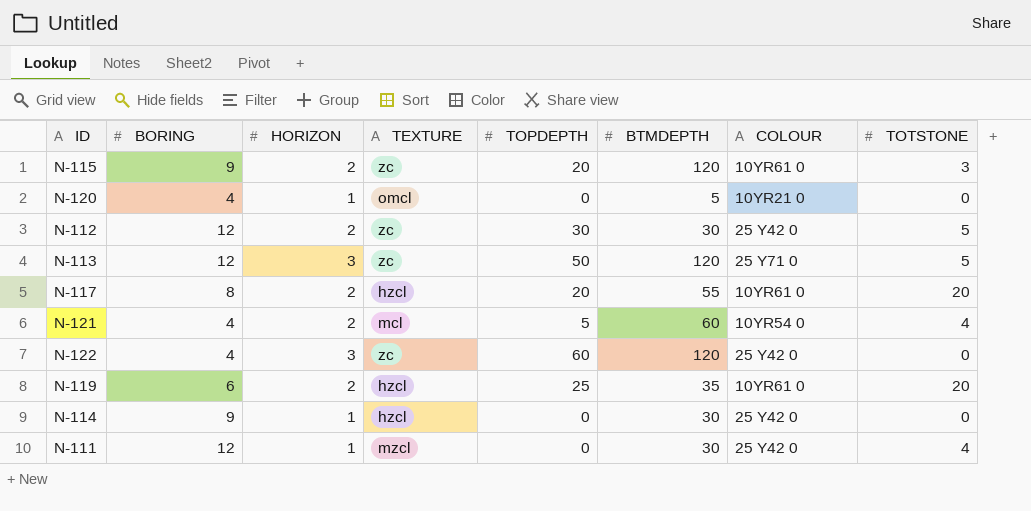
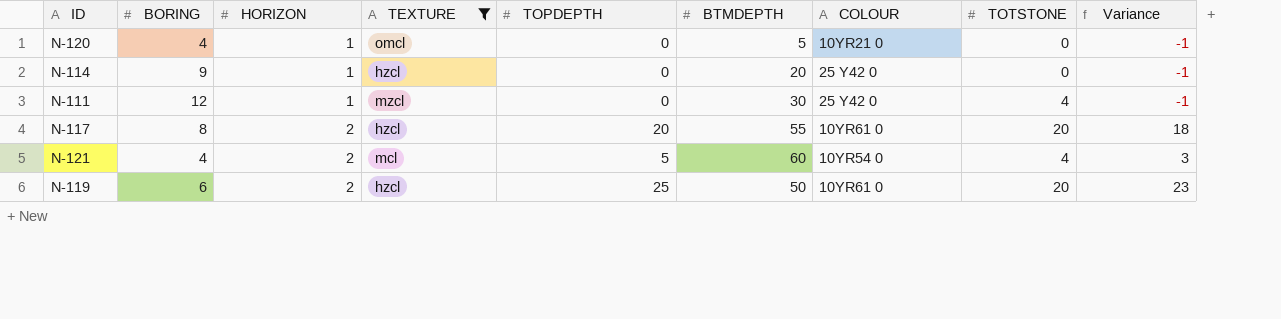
filter: none -> TEXTURE != zc
row order: none -> HORIZON ascending
column Variance | formula: none -> [TOPDEPTH] - [HORIZON]
N-114 | BTMDEPTH: 30 -> 20
N-119 | BTMDEPTH: 35 -> 50

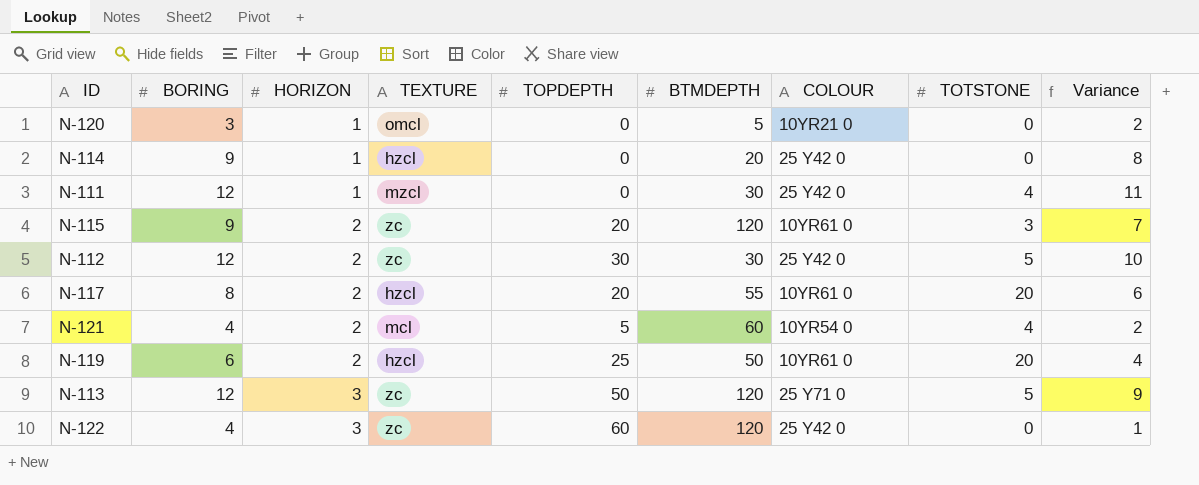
filter: TEXTURE != zc -> none
column Variance | formula: [TOPDEPTH] - [HORIZON] -> [BORING] - [HORIZON]
N-120 | BORING: 4 -> 3

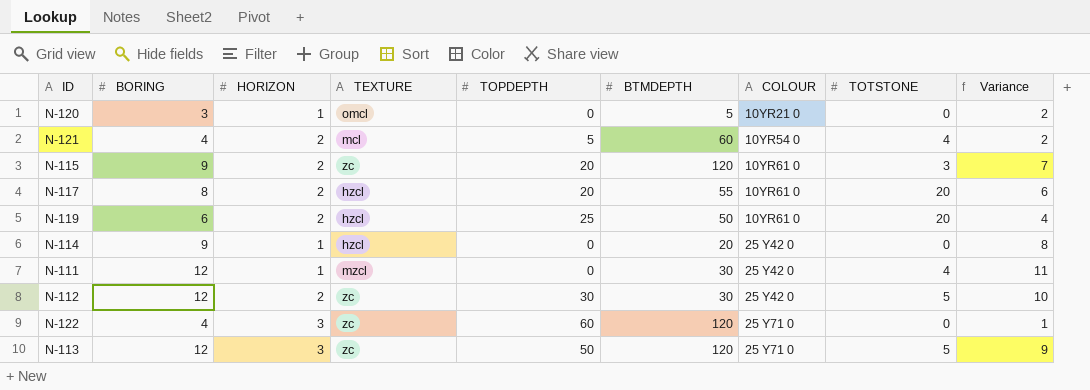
row order: HORIZON ascending -> COLOUR ascending
N-122 | COLOUR: 25 Y42 0 -> 25 Y71 0

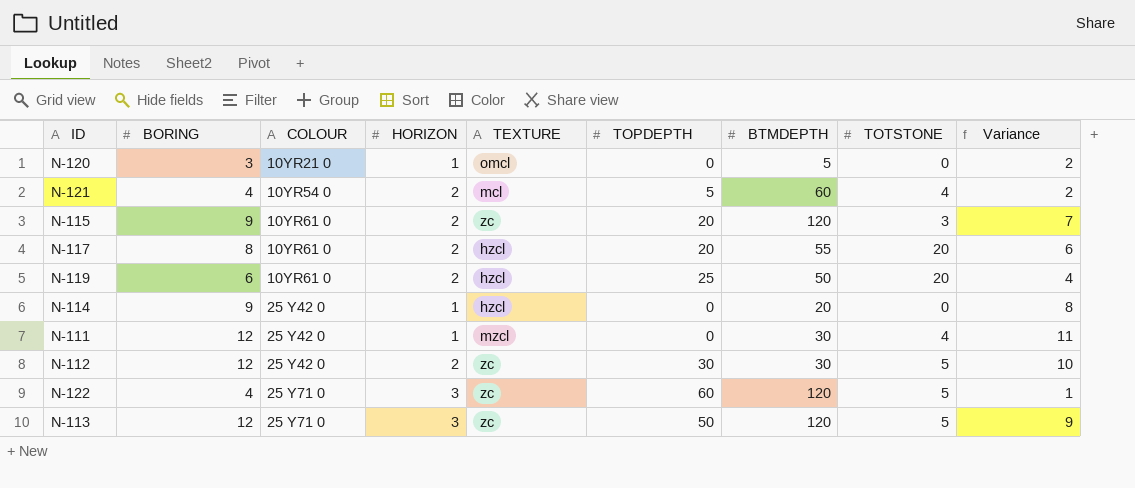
column COLOUR | position: 7 -> 3
N-122 | TOTSTONE: 0 -> 5

